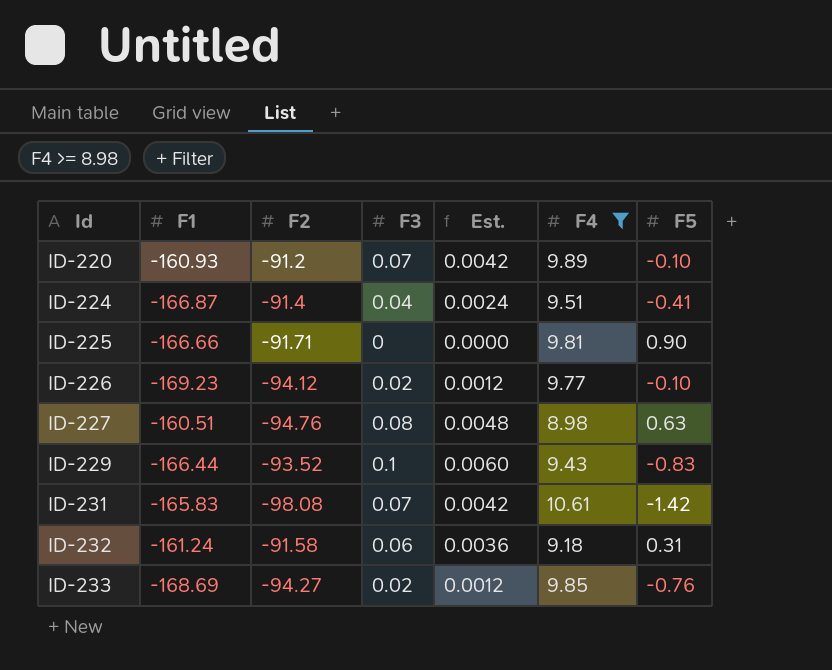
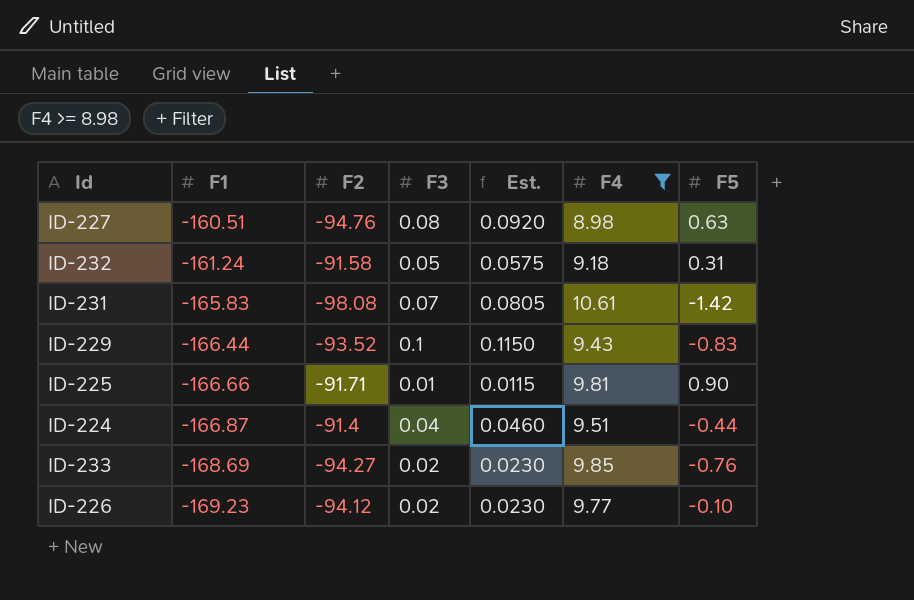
row order: Id ascending -> F1 descending
column Est. | formula: [F3] * 0.06 -> [F3] * 1.15
row ID-220: -160.93 | -91.2 | 0.07 | 0.0042 | 9.89 | -0.10 -> none
ID-232 | F3: 0.06 -> 0.05
ID-225 | F3: 0 -> 0.01
ID-224 | F5: -0.41 -> -0.44

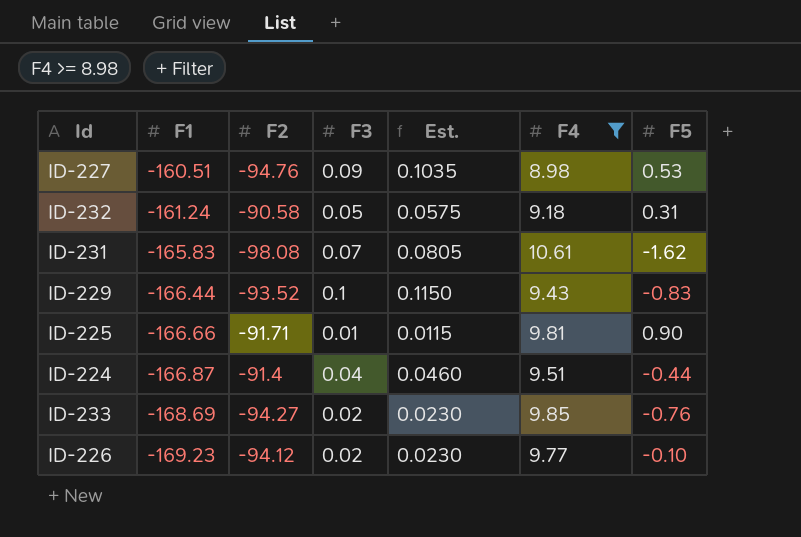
ID-227 | F3: 0.08 -> 0.09
ID-227 | Est.: 0.0920 -> 0.1035
ID-227 | F5: 0.63 -> 0.53
ID-232 | F2: -91.58 -> -90.58
ID-231 | F5: -1.42 -> -1.62

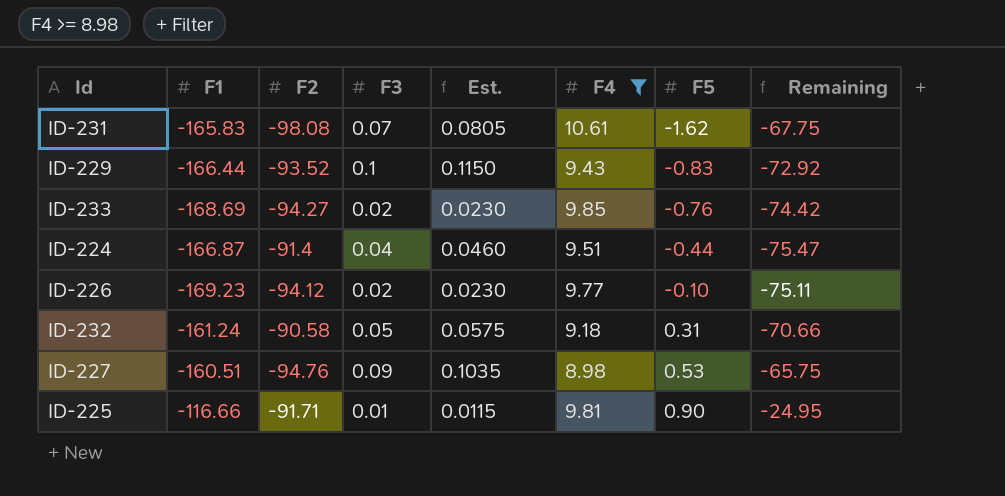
row order: F1 descending -> F5 ascending
column Remaining | formula: none -> [F1] - [F2]
ID-225 | F1: -166.66 -> -116.66

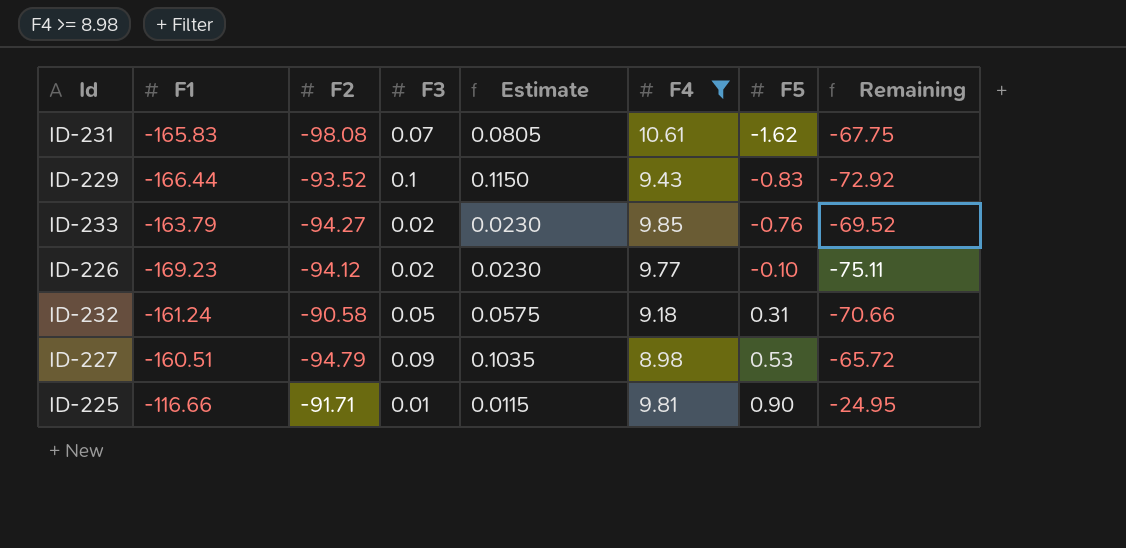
column name: Est. -> Estimate
row ID-224: -166.87 | -91.4 | 0.04 | 0.0460 | 9.51 | -0.44 | -75.47 -> none
ID-233 | F1: -168.69 -> -163.79
ID-233 | Remaining: -74.42 -> -69.52
ID-227 | F2: -94.76 -> -94.79
ID-227 | Remaining: -65.75 -> -65.72

